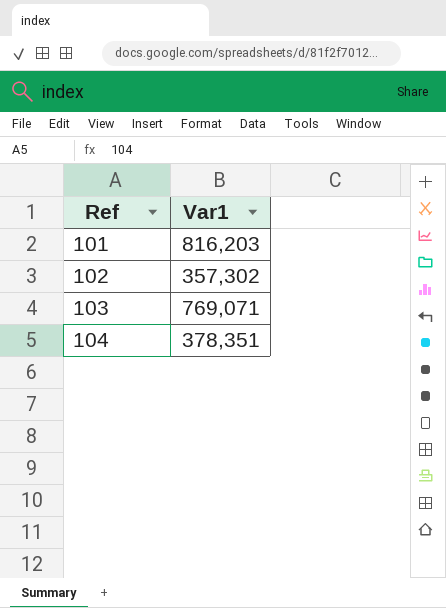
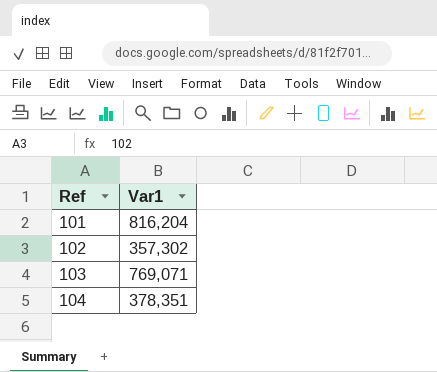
101 | Var1: 816,203 -> 816,204

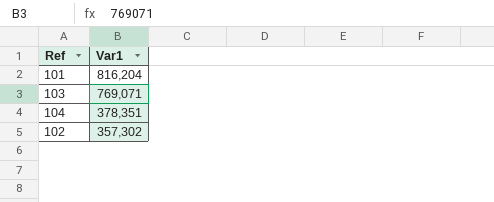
row order: Ref ascending -> Var1 descending

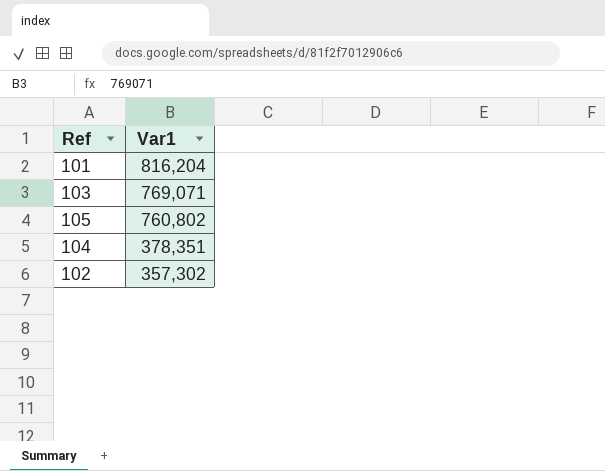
row 105: none -> 760,802

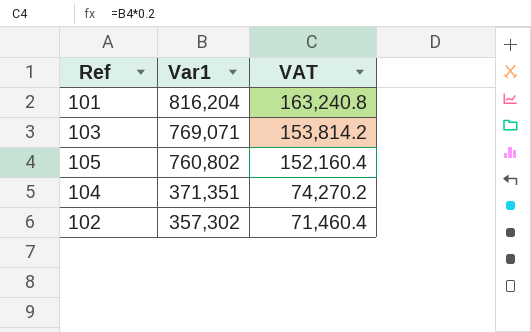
column VAT | formula: none -> [Var1] * 0.2
104 | Var1: 378,351 -> 371,351

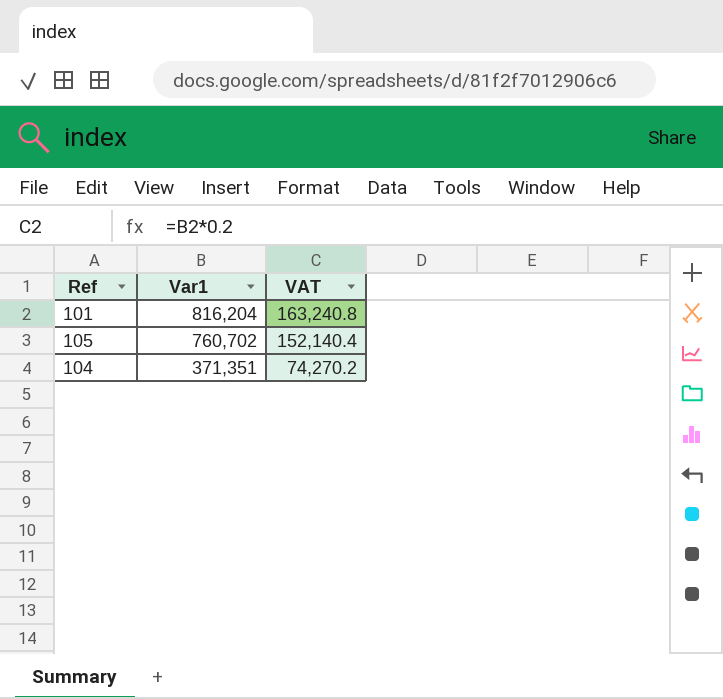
row 103: 769,071 | 153,814.2 -> none
row 102: 357,302 | 71,460.4 -> none
105 | Var1: 760,802 -> 760,702
105 | VAT: 152,160.4 -> 152,140.4

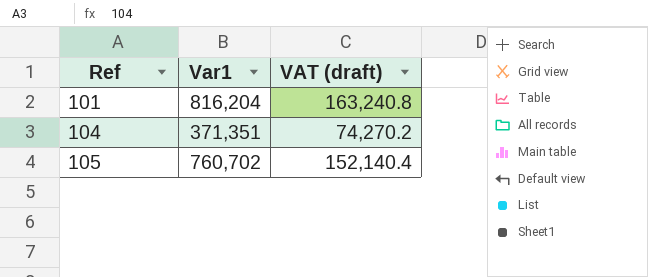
row order: Var1 descending -> Ref ascending
column name: VAT -> VAT (draft)

